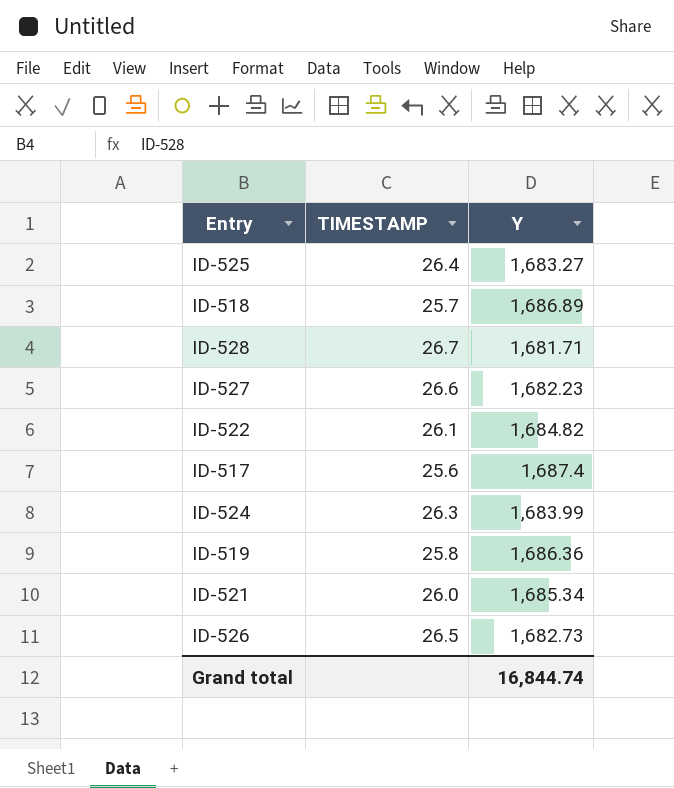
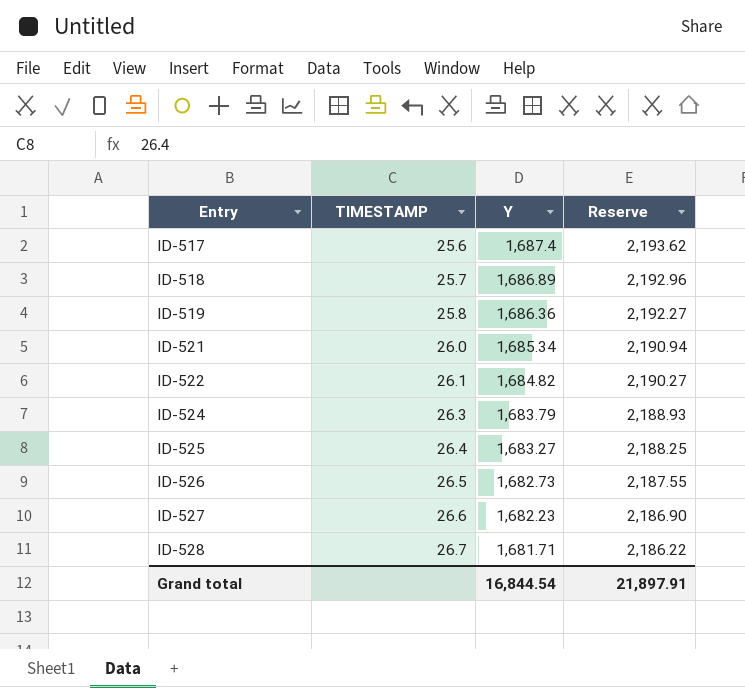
row order: none -> Entry ascending
column Reserve | formula: none -> [Y] * 1.3
ID-524 | Y: 1,683.99 -> 1,683.79
Grand total | Y: 16,844.74 -> 16,844.54

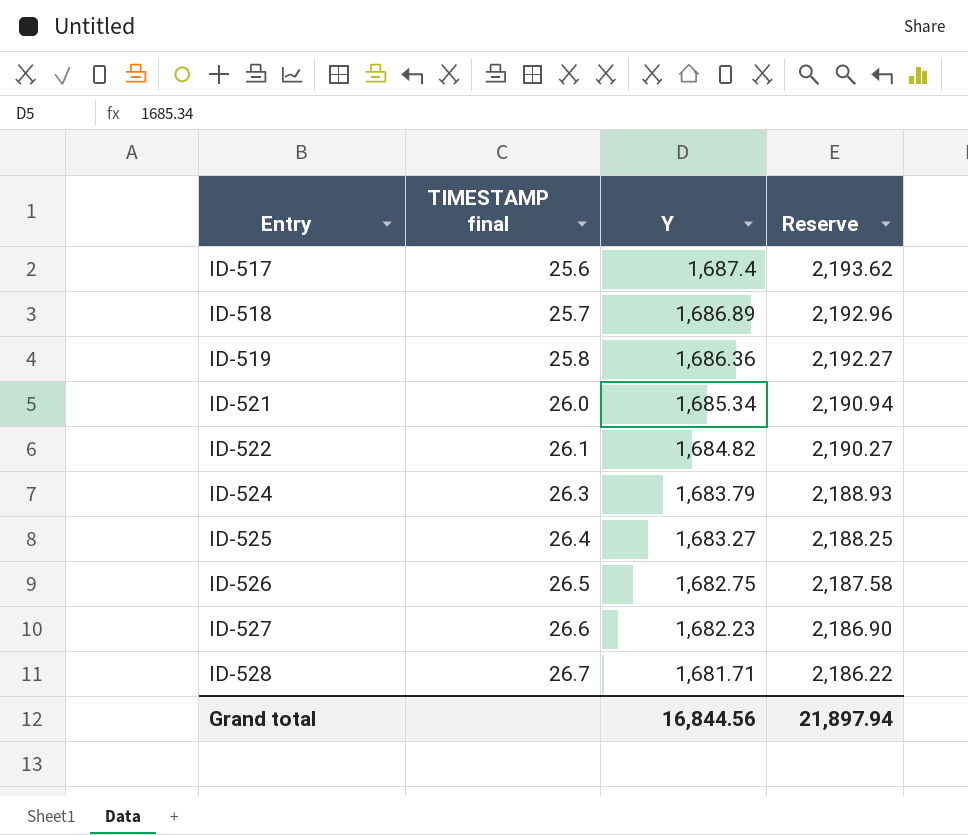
column name: TIMESTAMP -> TIMESTAMP final
ID-526 | Y: 1,682.73 -> 1,682.75
ID-526 | Reserve: 2,187.55 -> 2,187.58
Grand total | Y: 16,844.54 -> 16,844.56
Grand total | Reserve: 21,897.91 -> 21,897.94

